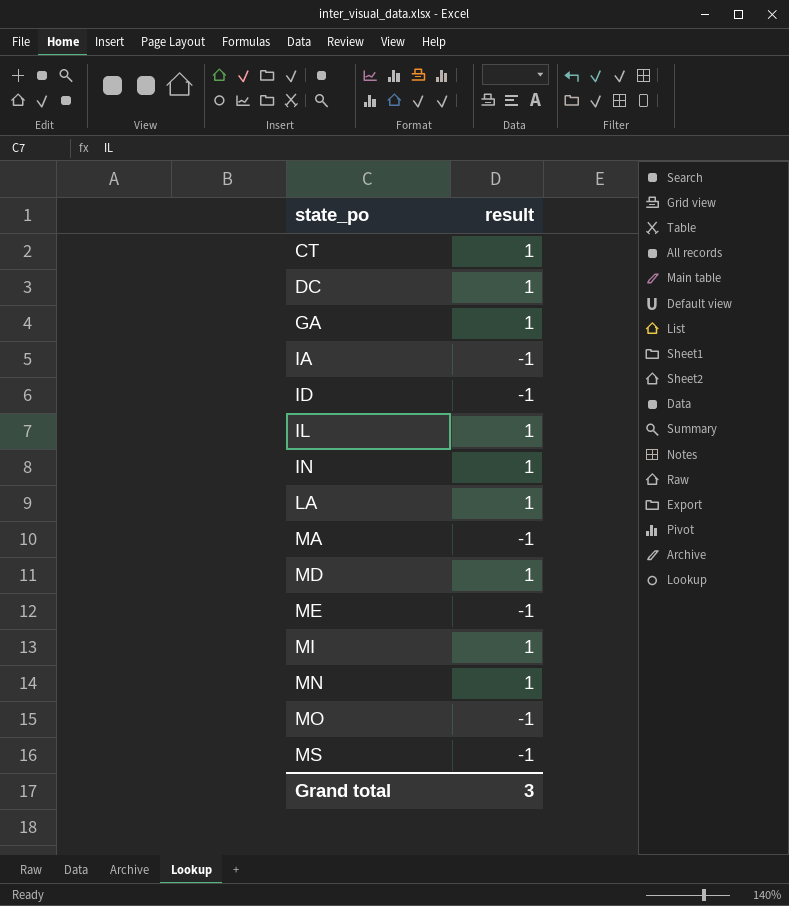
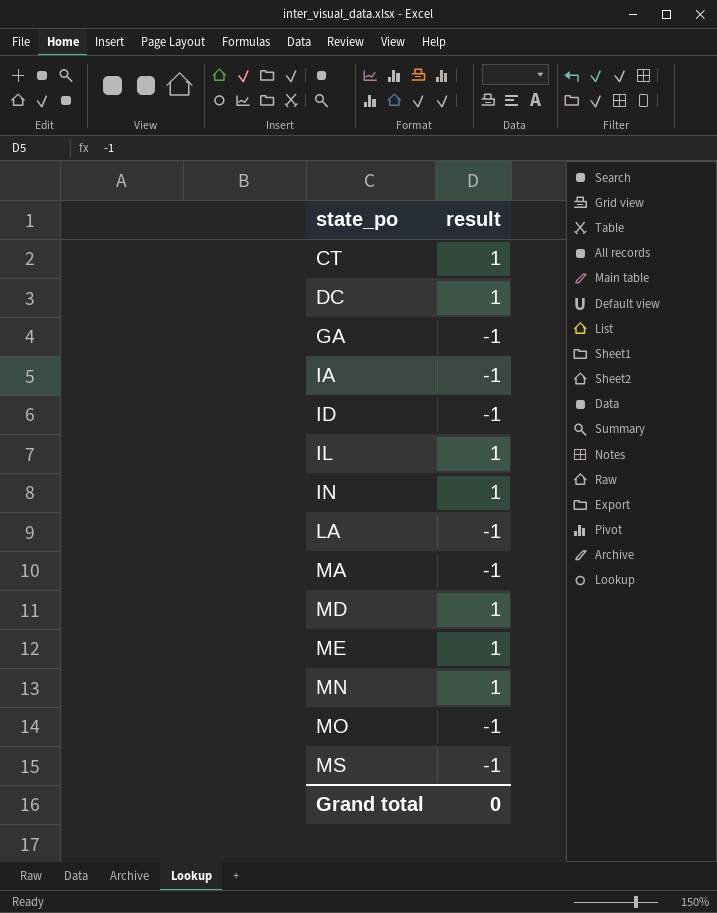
row MI: 1 -> none
GA | result: 1 -> -1
LA | result: 1 -> -1
ME | result: -1 -> 1
Grand total | result: 3 -> 0

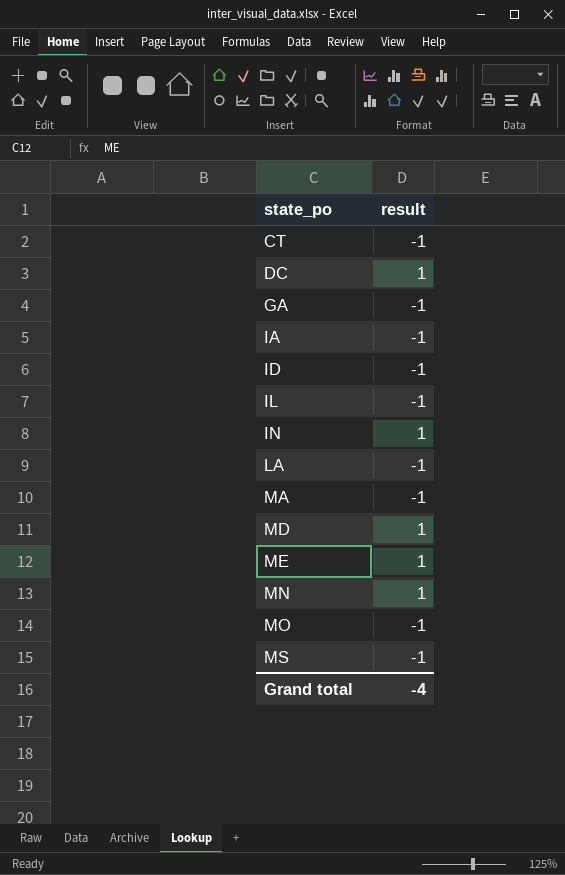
CT | result: 1 -> -1
IL | result: 1 -> -1
Grand total | result: 0 -> -4

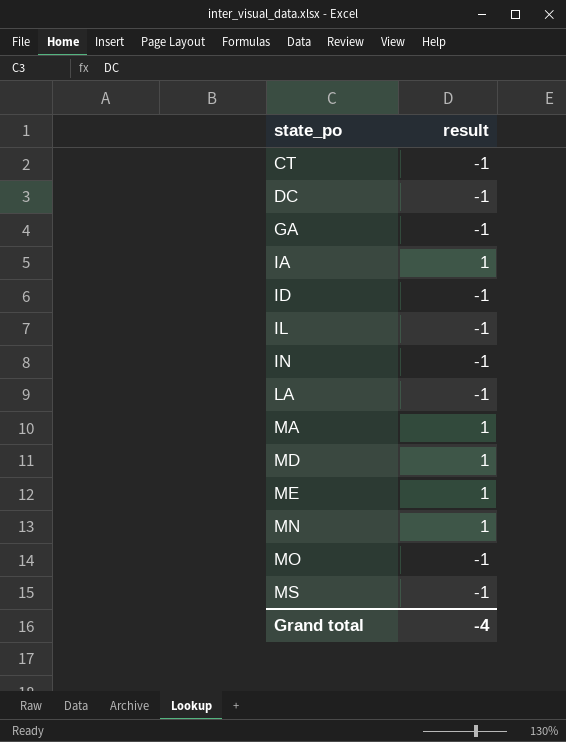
DC | result: 1 -> -1
IA | result: -1 -> 1
IN | result: 1 -> -1
MA | result: -1 -> 1

